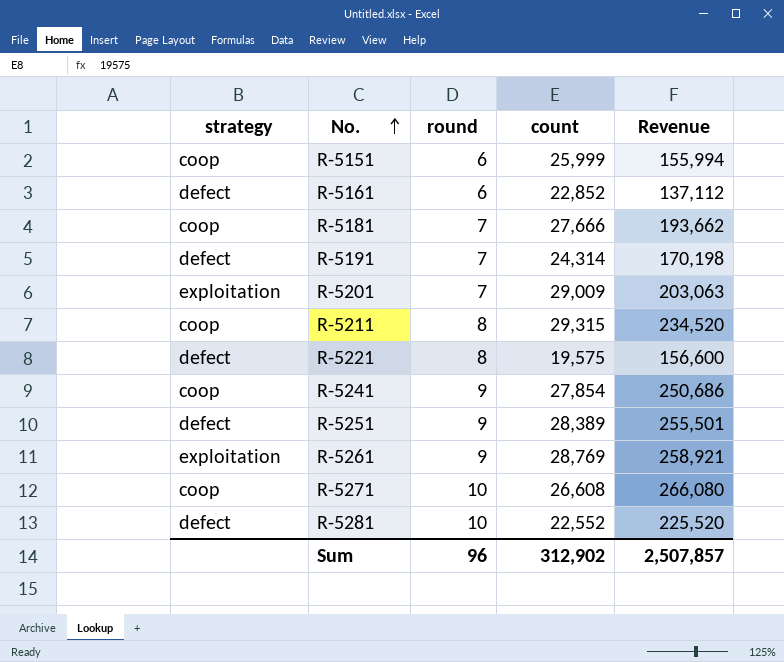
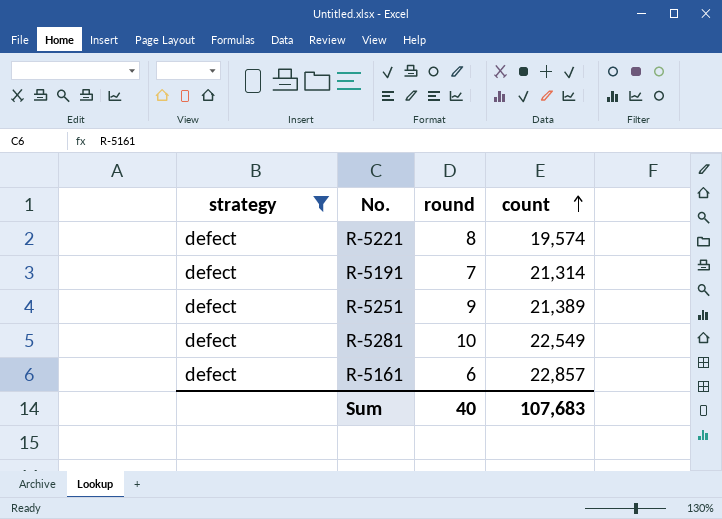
filter: none -> strategy = defect
row order: No. ascending -> count ascending
column Revenue | formula: [round] * [count] -> none
R-5221 | count: 19,575 -> 19,574
R-5191 | count: 24,314 -> 21,314
R-5251 | count: 28,389 -> 21,389
R-5281 | count: 22,552 -> 22,549
R-5161 | count: 22,852 -> 22,857
Sum | round: 96 -> 40
Sum | count: 312,902 -> 107,683

